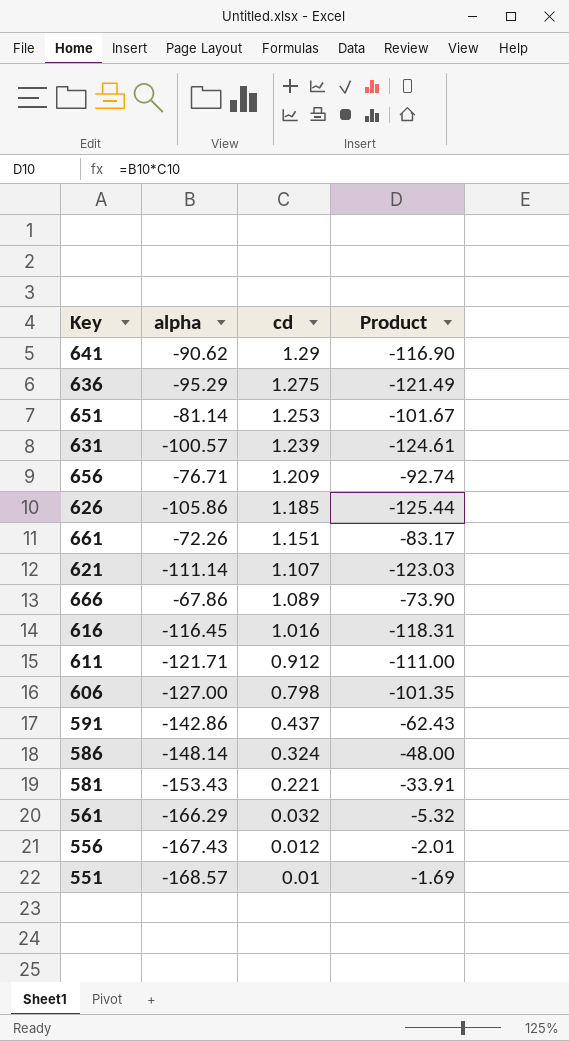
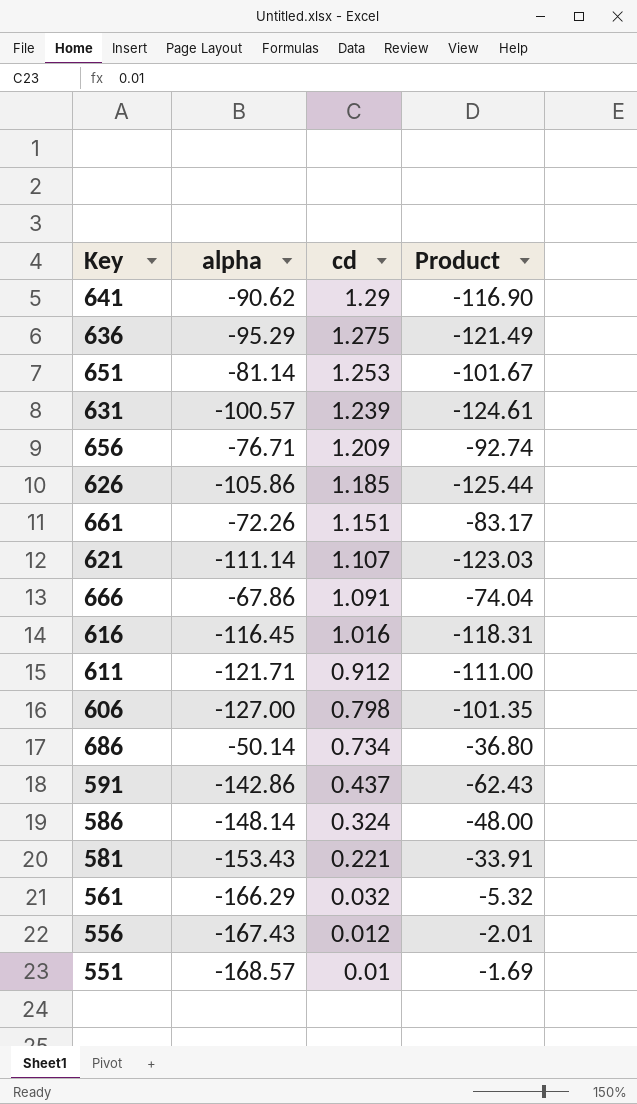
666 | cd: 1.089 -> 1.091
666 | Product: -73.90 -> -74.04
row 686: none -> -50.14 | 0.734 | -36.80

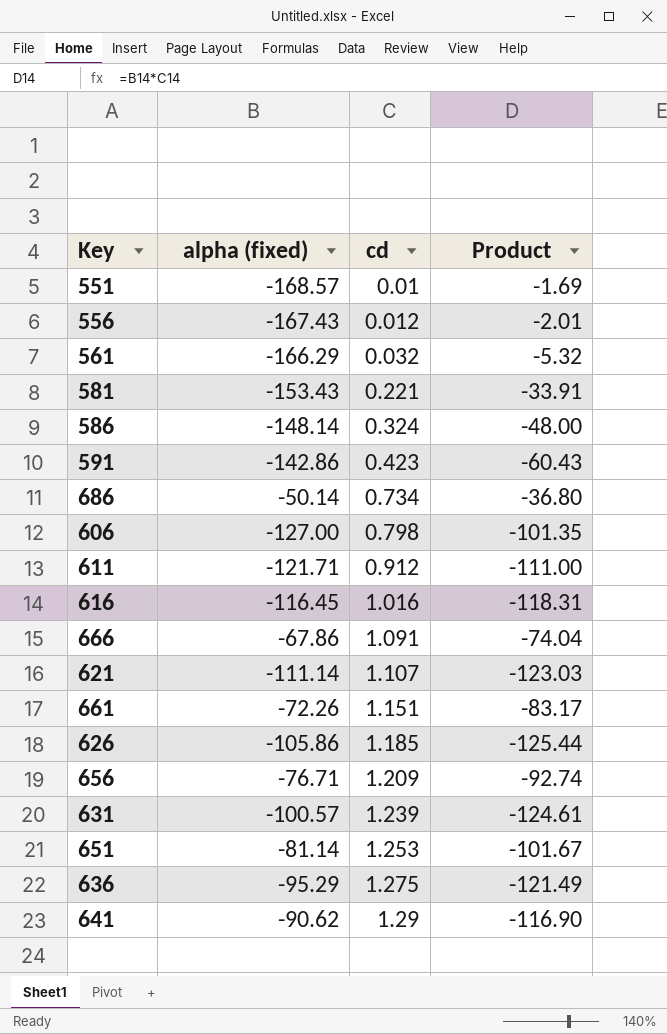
row order: cd descending -> cd ascending
column name: alpha -> alpha (fixed)
591 | cd: 0.437 -> 0.423
591 | Product: -62.43 -> -60.43

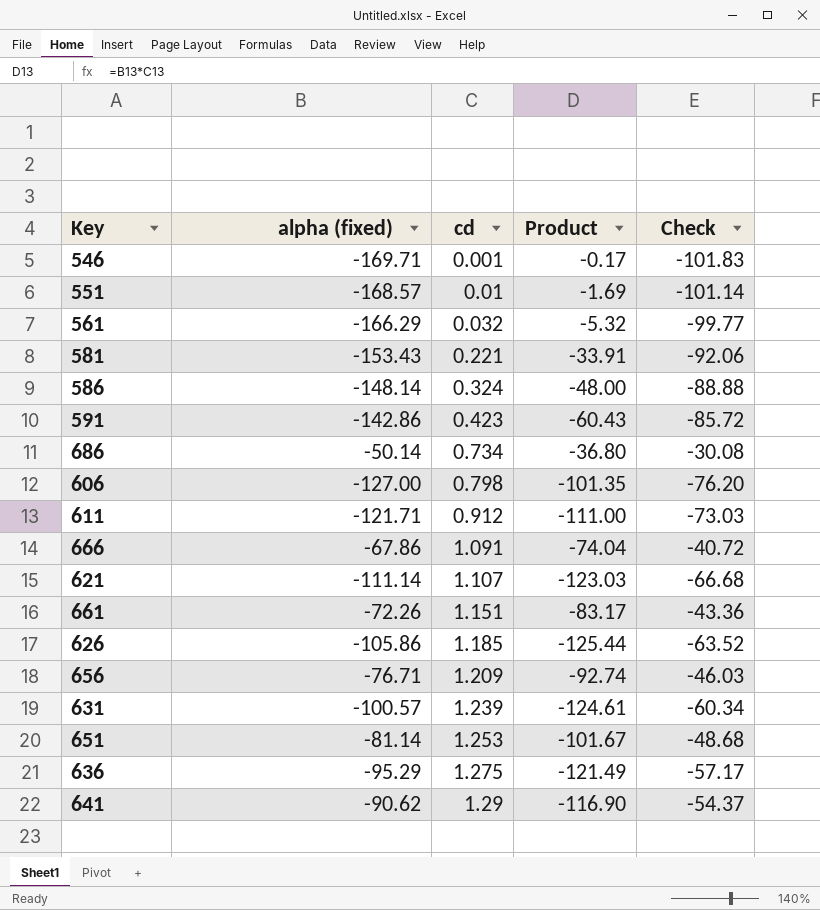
column Check | formula: none -> [alpha (fixed)] * 0.6
row 556: -167.43 | 0.012 | -2.01 -> none
row 616: -116.45 | 1.016 | -118.31 -> none
row 546: none -> -169.71 | 0.001 | -0.17 | -101.83

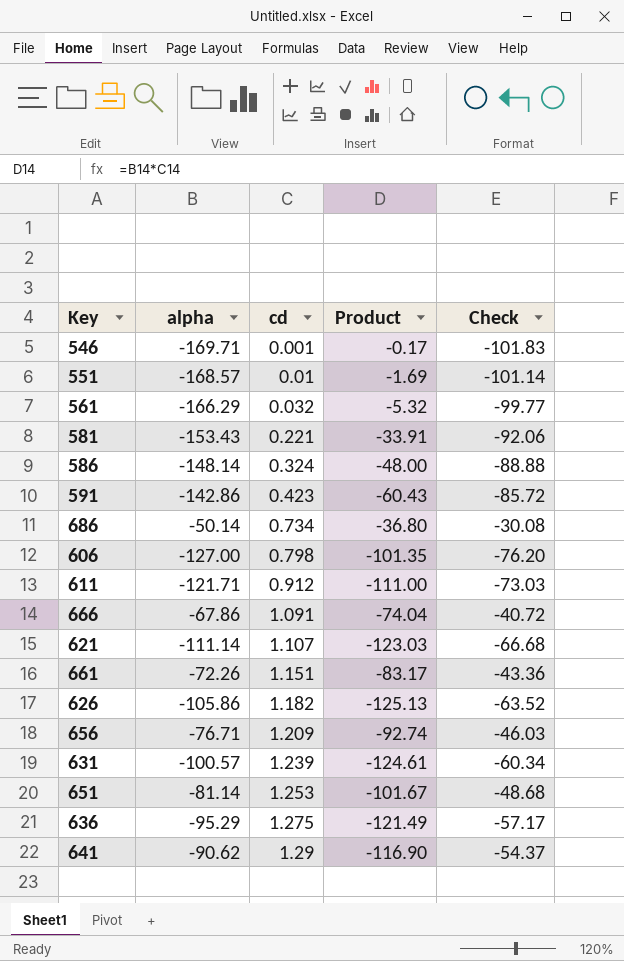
column name: alpha (fixed) -> alpha
626 | cd: 1.185 -> 1.182
626 | Product: -125.44 -> -125.13

